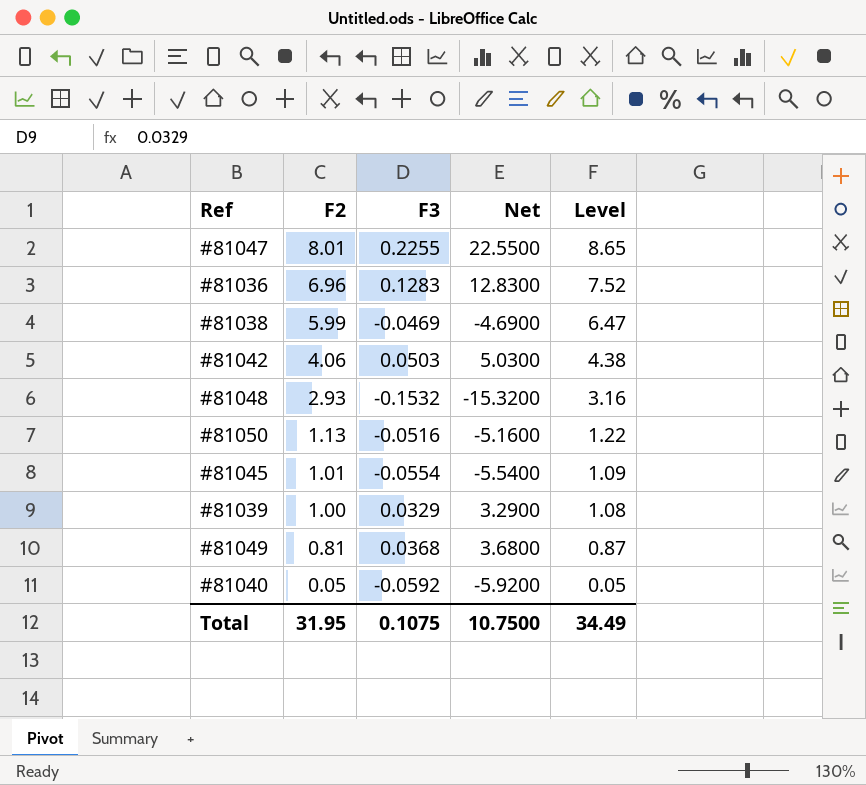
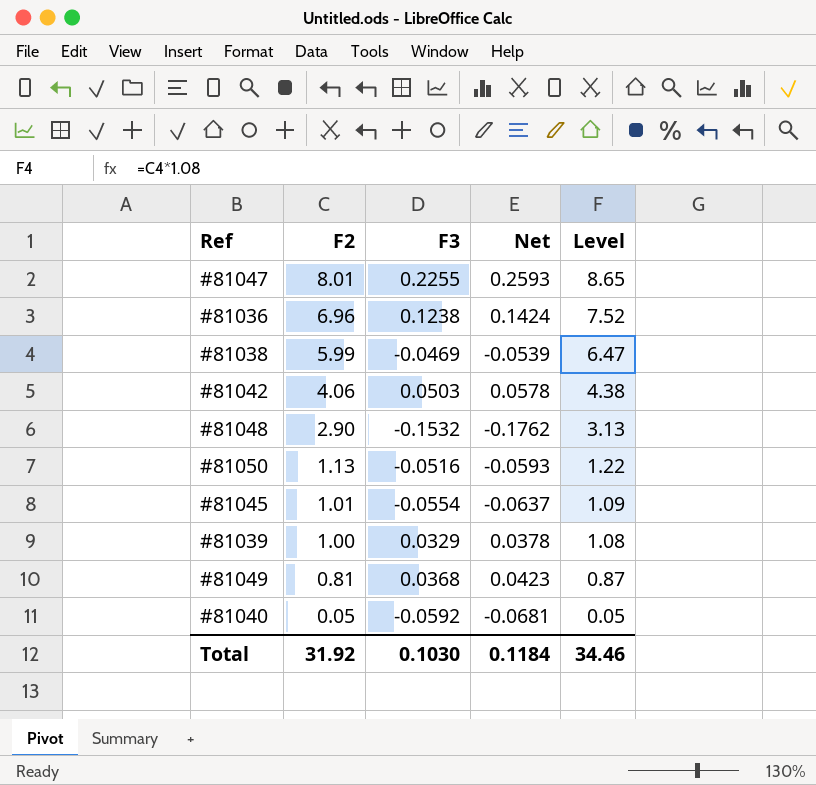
column Net | formula: [F3] * 100 -> [F3] * 1.15
#81036 | F3: 0.1283 -> 0.1238
#81048 | F2: 2.93 -> 2.90
#81048 | Level: 3.16 -> 3.13
Total | F2: 31.95 -> 31.92
Total | F3: 0.1075 -> 0.1030
Total | Net: 10.7500 -> 0.1184
Total | Level: 34.49 -> 34.46

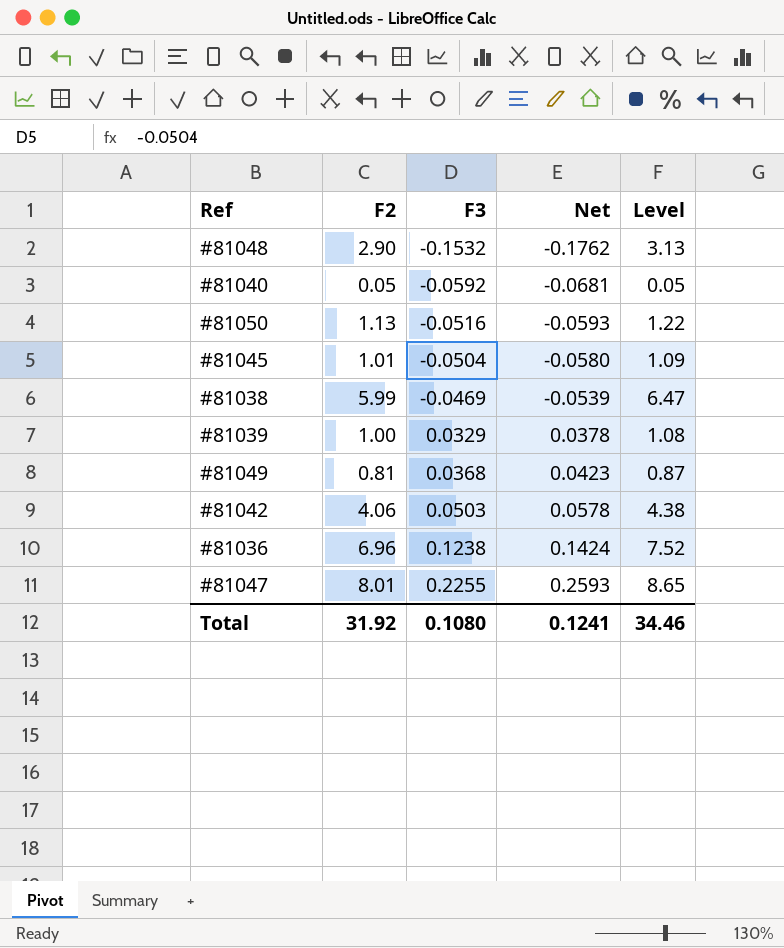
row order: F2 descending -> F3 ascending
#81045 | F3: -0.0554 -> -0.0504
#81045 | Net: -0.0637 -> -0.0580
Total | F3: 0.1030 -> 0.1080
Total | Net: 0.1184 -> 0.1241

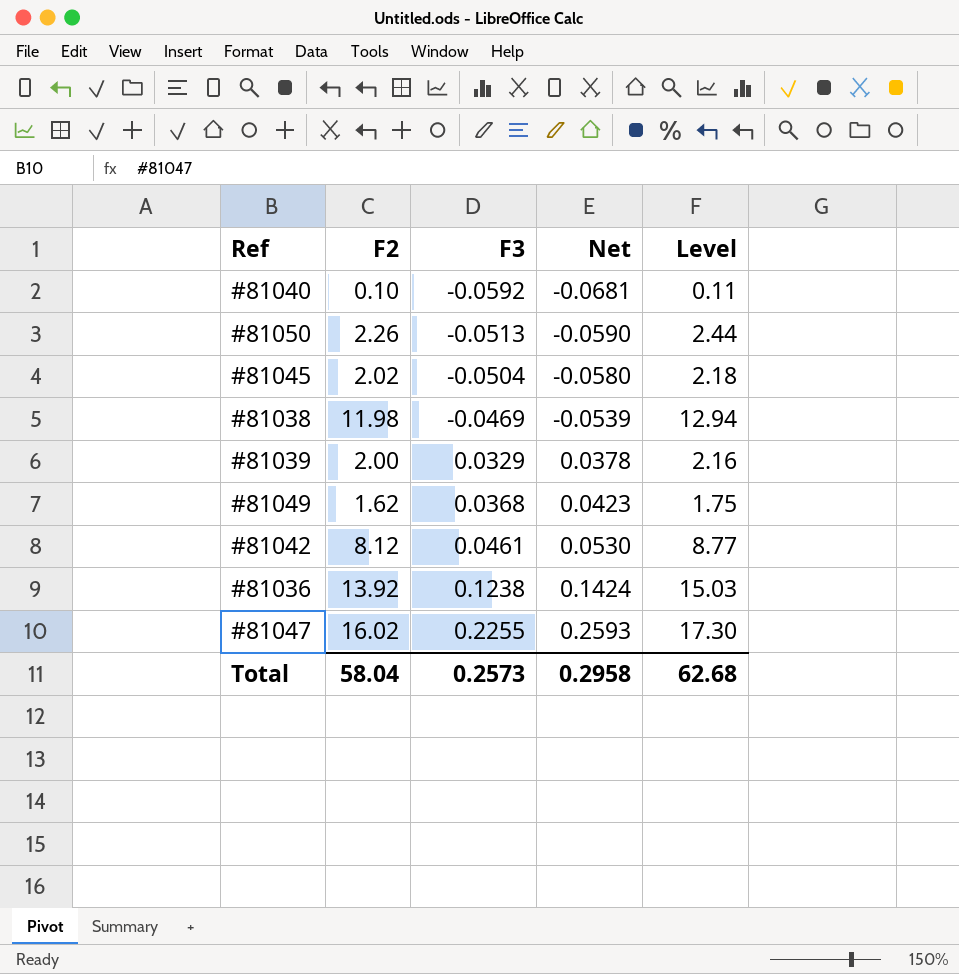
row #81048: 2.90 | -0.1532 | -0.1762 | 3.13 -> none
#81040 | F2: 0.05 -> 0.10
#81040 | Level: 0.05 -> 0.11
#81050 | F2: 1.13 -> 2.26
#81050 | F3: -0.0516 -> -0.0513
#81050 | Net: -0.0593 -> -0.0590
#81050 | Level: 1.22 -> 2.44
#81045 | F2: 1.01 -> 2.02
#81045 | Level: 1.09 -> 2.18
#81038 | F2: 5.99 -> 11.98
#81038 | Level: 6.47 -> 12.94
#81039 | F2: 1.00 -> 2.00
#81039 | Level: 1.08 -> 2.16
#81049 | F2: 0.81 -> 1.62
#81049 | Level: 0.87 -> 1.75
#81042 | F2: 4.06 -> 8.12
#81042 | F3: 0.0503 -> 0.0461
#81042 | Net: 0.0578 -> 0.0530
#81042 | Level: 4.38 -> 8.77
#81036 | F2: 6.96 -> 13.92
#81036 | Level: 7.52 -> 15.03
#81047 | F2: 8.01 -> 16.02
#81047 | Level: 8.65 -> 17.30
Total | F2: 31.92 -> 58.04
Total | F3: 0.1080 -> 0.2573
Total | Net: 0.1241 -> 0.2958
Total | Level: 34.46 -> 62.68

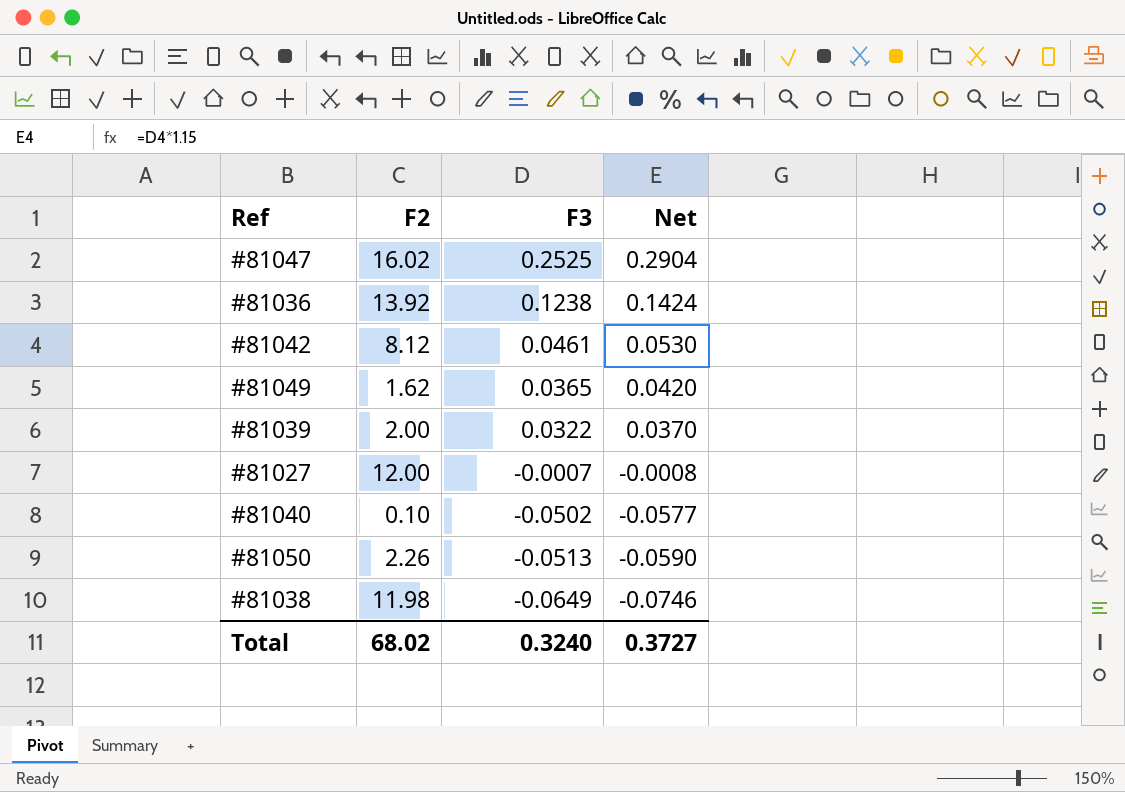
row order: F3 ascending -> F3 descending
column Level | formula: [F2] * 1.08 -> none
row #81045: 2.02 | -0.0504 | -0.0580 | 2.18 -> none
#81047 | F3: 0.2255 -> 0.2525
#81047 | Net: 0.2593 -> 0.2904
#81049 | F3: 0.0368 -> 0.0365
#81049 | Net: 0.0423 -> 0.0420
#81039 | F3: 0.0329 -> 0.0322
#81039 | Net: 0.0378 -> 0.0370
row #81027: none -> 12.00 | -0.0007 | -0.0008
#81040 | F3: -0.0592 -> -0.0502
#81040 | Net: -0.0681 -> -0.0577
#81038 | F3: -0.0469 -> -0.0649
#81038 | Net: -0.0539 -> -0.0746
Total | F2: 58.04 -> 68.02
Total | F3: 0.2573 -> 0.3240
Total | Net: 0.2958 -> 0.3727

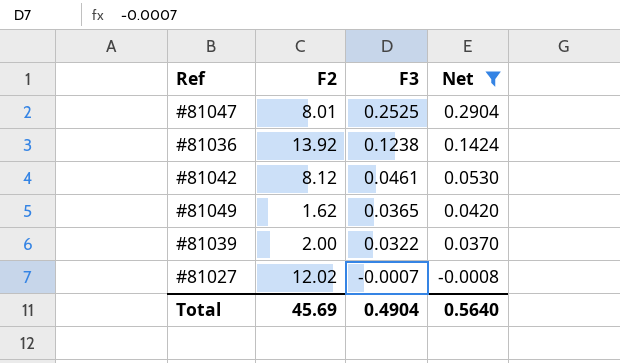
filter: none -> Net >= -0.0008
#81047 | F2: 16.02 -> 8.01
#81027 | F2: 12.00 -> 12.02
Total | F2: 68.02 -> 45.69
Total | F3: 0.3240 -> 0.4904
Total | Net: 0.3727 -> 0.5640

